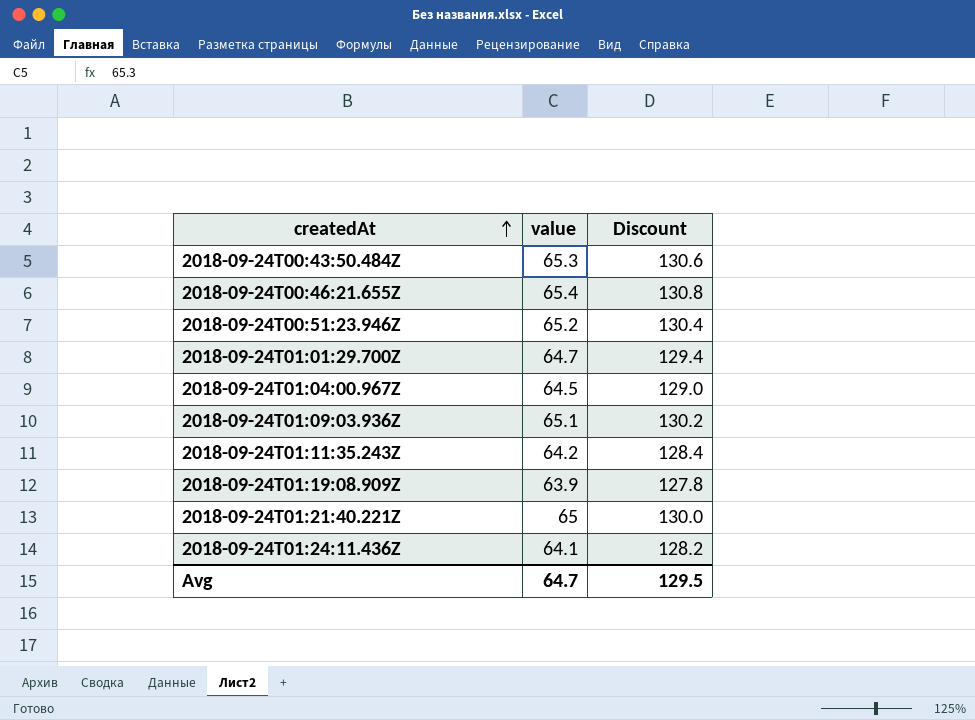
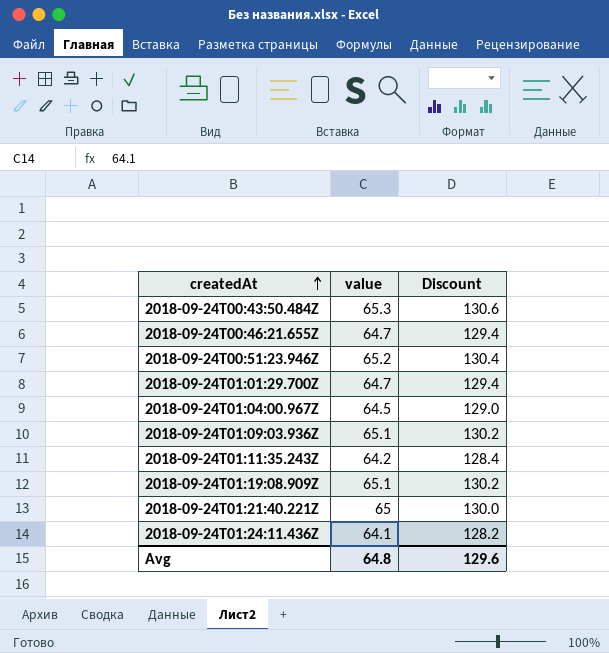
2018-09-24T00:46:21.655Z | value: 65.4 -> 64.7
2018-09-24T00:46:21.655Z | Discount: 130.8 -> 129.4
2018-09-24T01:19:08.909Z | value: 63.9 -> 65.1
2018-09-24T01:19:08.909Z | Discount: 127.8 -> 130.2
Avg | value: 64.7 -> 64.8
Avg | Discount: 129.5 -> 129.6

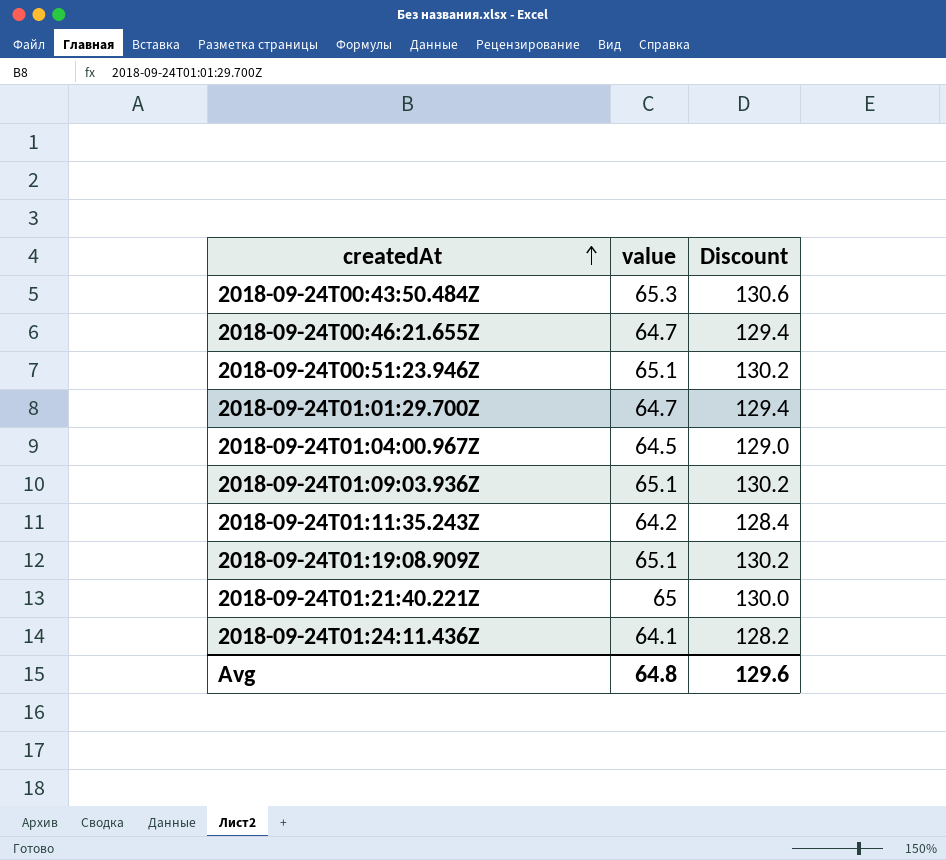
2018-09-24T00:51:23.946Z | value: 65.2 -> 65.1
2018-09-24T00:51:23.946Z | Discount: 130.4 -> 130.2

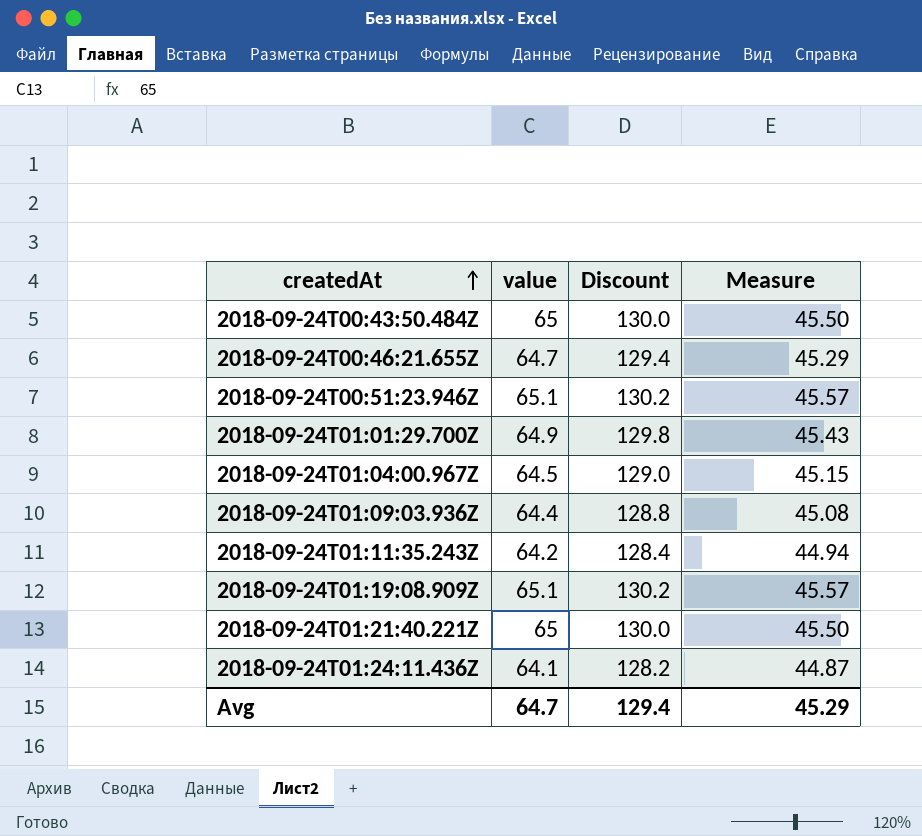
column Measure | formula: none -> [value] * 0.7
2018-09-24T00:43:50.484Z | value: 65.3 -> 65
2018-09-24T00:43:50.484Z | Discount: 130.6 -> 130.0
2018-09-24T01:01:29.700Z | value: 64.7 -> 64.9
2018-09-24T01:01:29.700Z | Discount: 129.4 -> 129.8
2018-09-24T01:09:03.936Z | value: 65.1 -> 64.4
2018-09-24T01:09:03.936Z | Discount: 130.2 -> 128.8
Avg | value: 64.8 -> 64.7
Avg | Discount: 129.6 -> 129.4

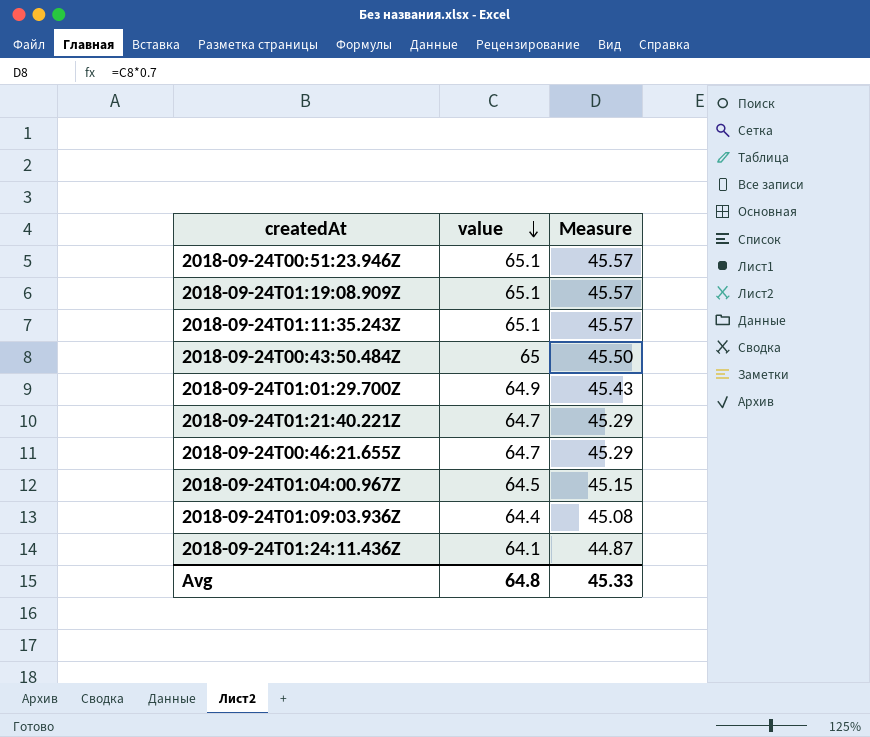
row order: createdAt ascending -> value descending
column Discount | formula: [value] * 2 -> none
2018-09-24T01:11:35.243Z | value: 64.2 -> 65.1
2018-09-24T01:11:35.243Z | Measure: 44.94 -> 45.57
2018-09-24T01:21:40.221Z | value: 65 -> 64.7
2018-09-24T01:21:40.221Z | Measure: 45.50 -> 45.29
Avg | value: 64.7 -> 64.8
Avg | Measure: 45.29 -> 45.33

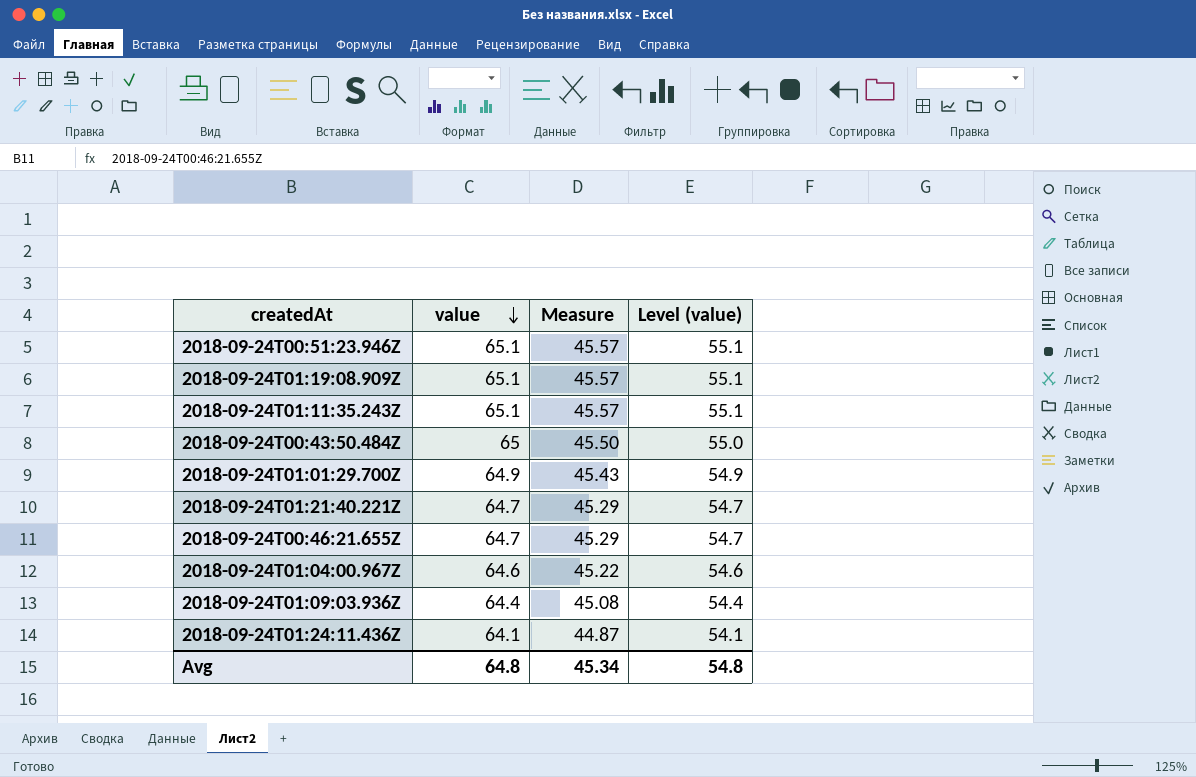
column Level (value) | formula: none -> [value] - 10
2018-09-24T01:04:00.967Z | value: 64.5 -> 64.6
2018-09-24T01:04:00.967Z | Measure: 45.15 -> 45.22
Avg | Measure: 45.33 -> 45.34

